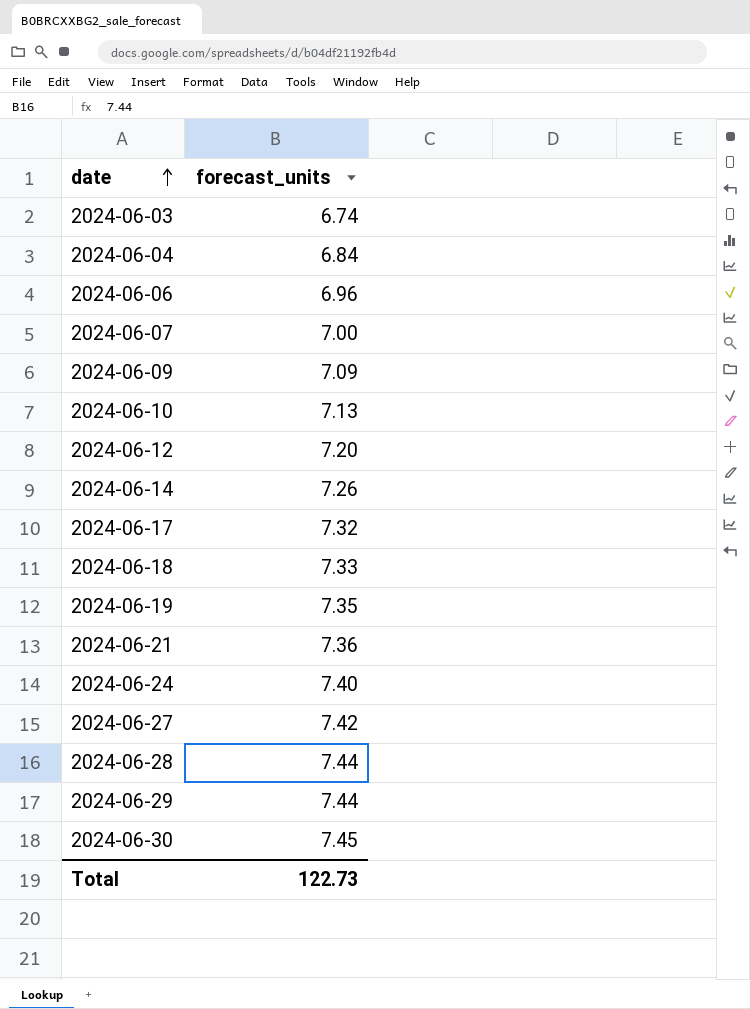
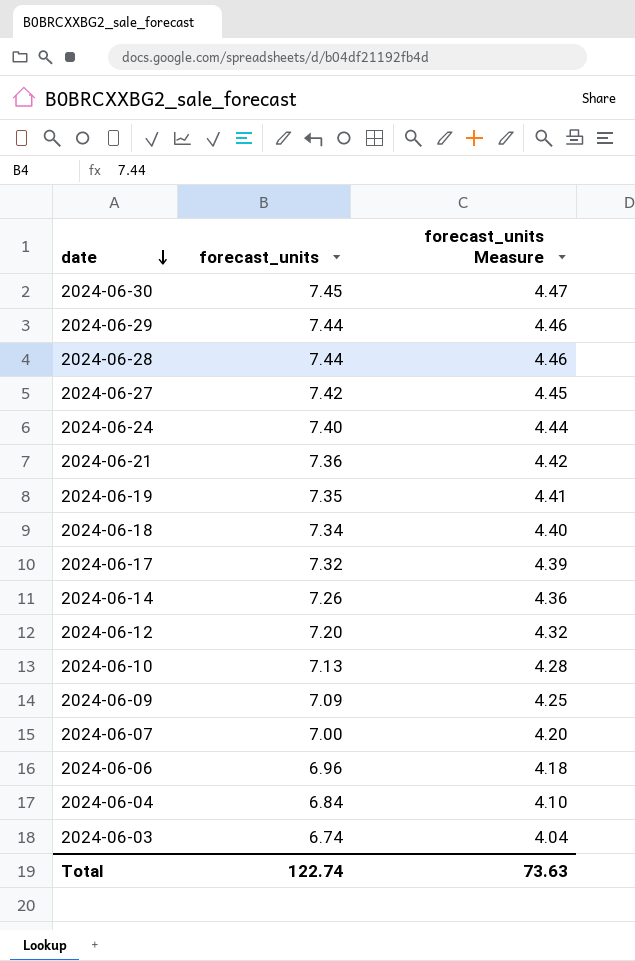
row order: date ascending -> date descending
column forecast_units Measure | formula: none -> [forecast_units] * 0.6
2024-06-18 | forecast_units: 7.33 -> 7.34
Total | forecast_units: 122.73 -> 122.74

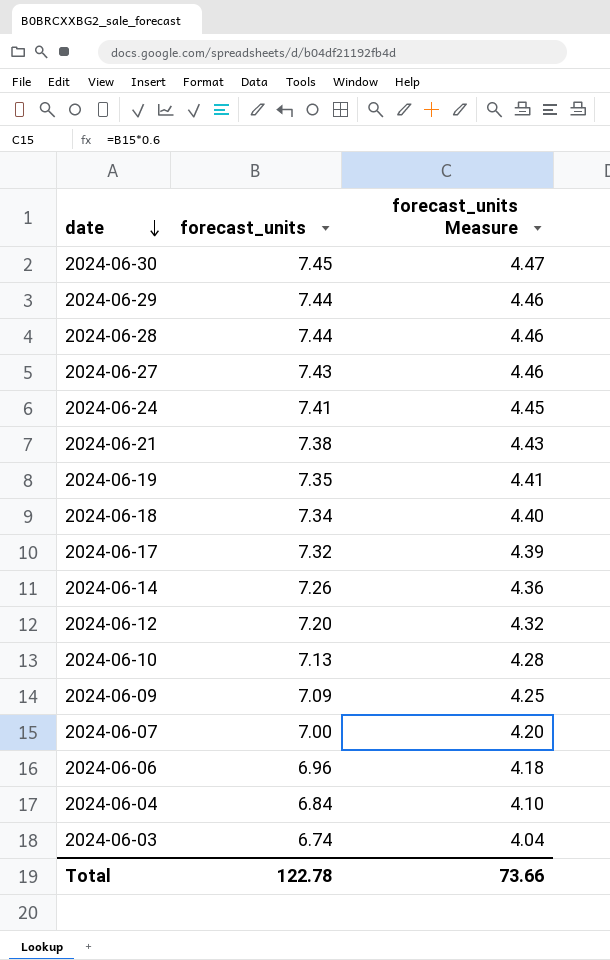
2024-06-27 | forecast_units: 7.42 -> 7.43
2024-06-27 | forecast_units Measure: 4.45 -> 4.46
2024-06-24 | forecast_units: 7.40 -> 7.41
2024-06-24 | forecast_units Measure: 4.44 -> 4.45
2024-06-21 | forecast_units: 7.36 -> 7.38
2024-06-21 | forecast_units Measure: 4.42 -> 4.43
Total | forecast_units: 122.74 -> 122.78
Total | forecast_units Measure: 73.63 -> 73.66

